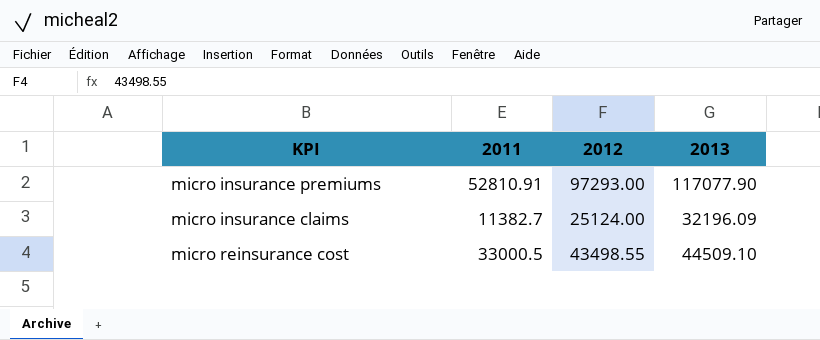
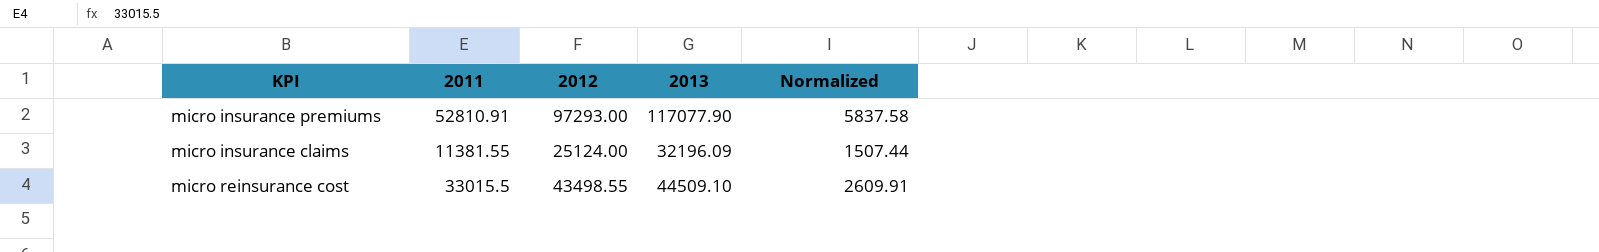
column Normalized | formula: none -> [2012] * 0.06
micro insurance claims | 2011: 11382.7 -> 11381.55
micro reinsurance cost | 2011: 33000.5 -> 33015.5

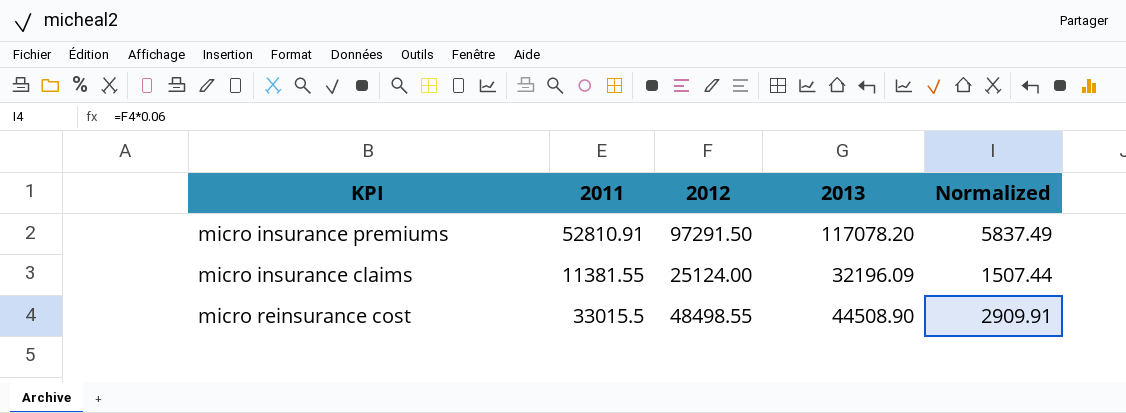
micro insurance premiums | 2012: 97293.00 -> 97291.50
micro insurance premiums | 2013: 117077.90 -> 117078.20
micro insurance premiums | Normalized: 5837.58 -> 5837.49
micro reinsurance cost | 2012: 43498.55 -> 48498.55
micro reinsurance cost | 2013: 44509.10 -> 44508.90
micro reinsurance cost | Normalized: 2609.91 -> 2909.91

